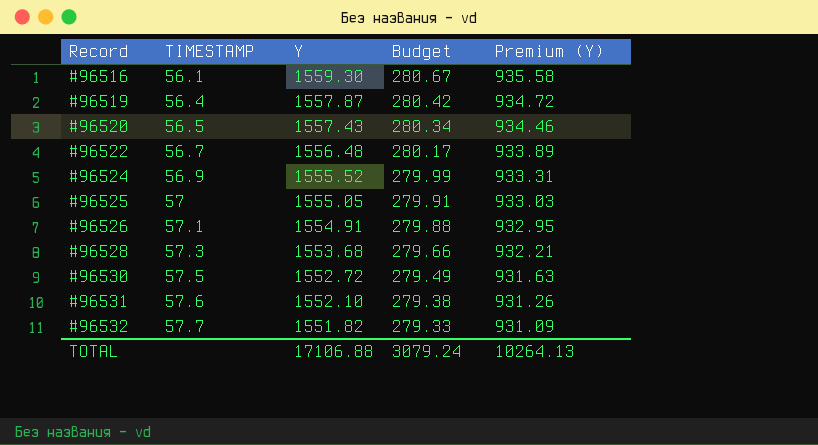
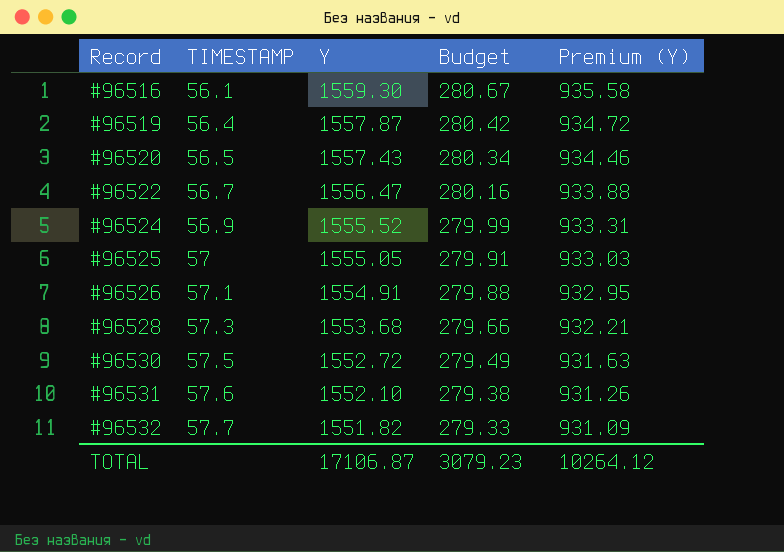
#96522 | Y: 1556.48 -> 1556.47
#96522 | Budget: 280.17 -> 280.16
#96522 | Premium (Y): 933.89 -> 933.88
TOTAL | Y: 17106.88 -> 17106.87
TOTAL | Budget: 3079.24 -> 3079.23
TOTAL | Premium (Y): 10264.13 -> 10264.12

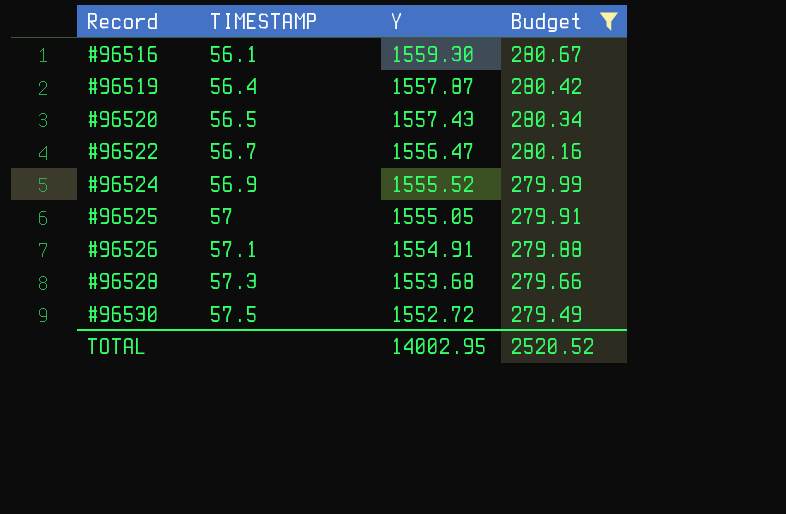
filter: none -> Budget >= 279.49
column Premium (Y) | formula: [Y] * 0.6 -> none
TOTAL | Y: 17106.87 -> 14002.95
TOTAL | Budget: 3079.23 -> 2520.52

